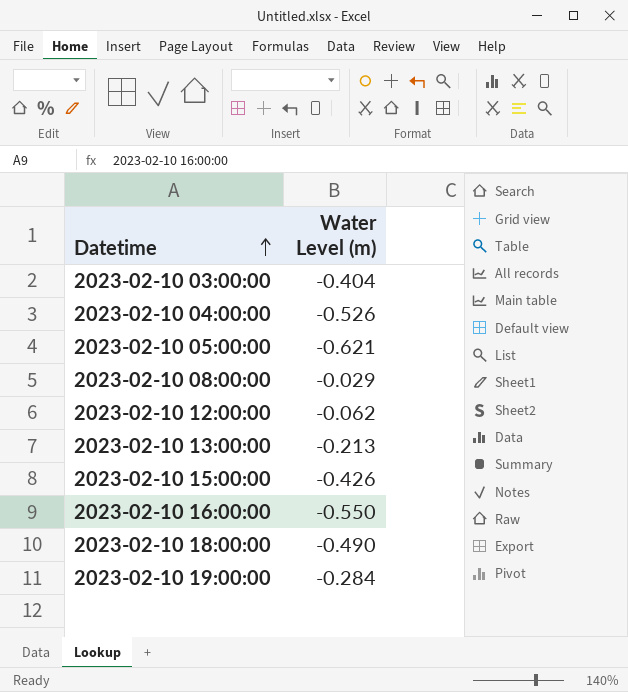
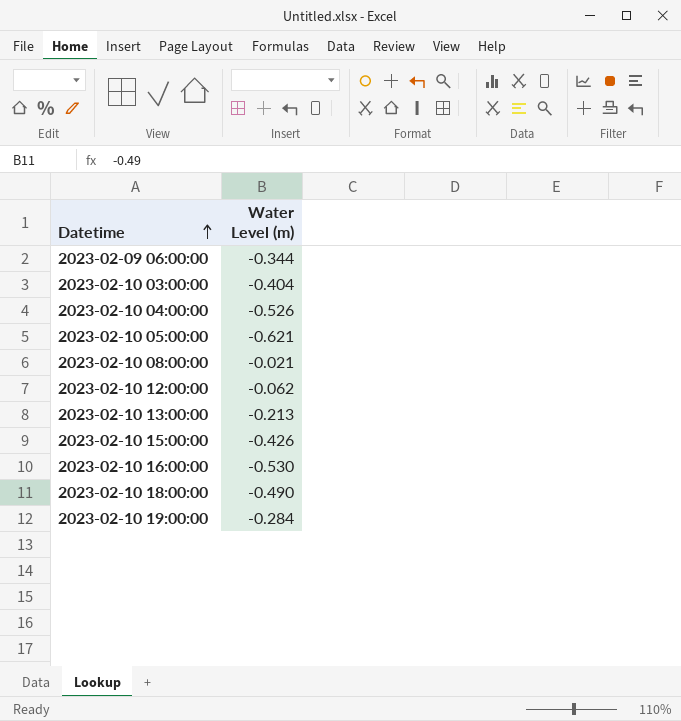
row 2023-02-09 06:00:00: none -> -0.344
2023-02-10 08:00:00 | Water Level (m): -0.029 -> -0.021
2023-02-10 16:00:00 | Water Level (m): -0.550 -> -0.530

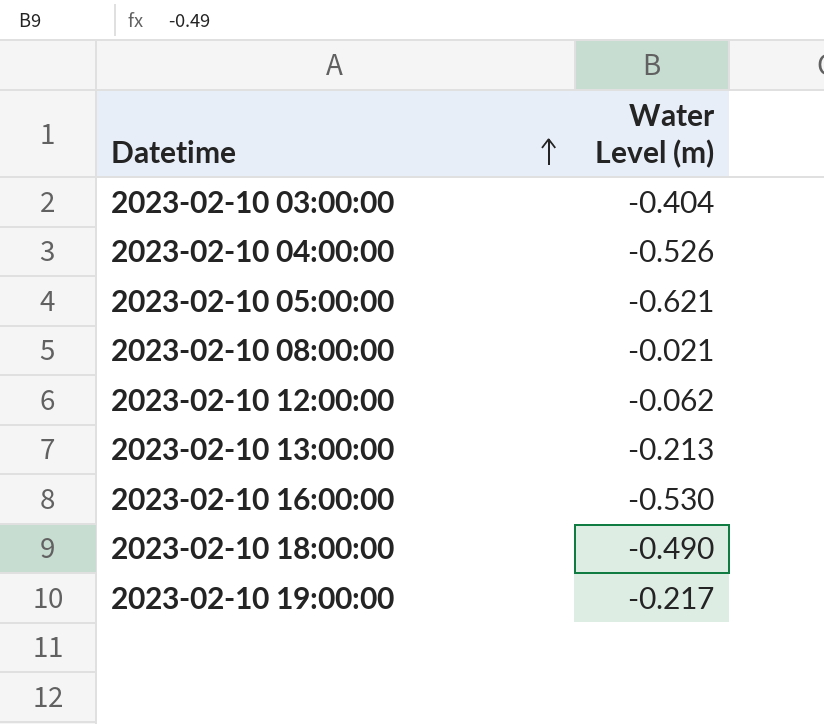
row 2023-02-09 06:00:00: -0.344 -> none
row 2023-02-10 15:00:00: -0.426 -> none
2023-02-10 19:00:00 | Water Level (m): -0.284 -> -0.217

